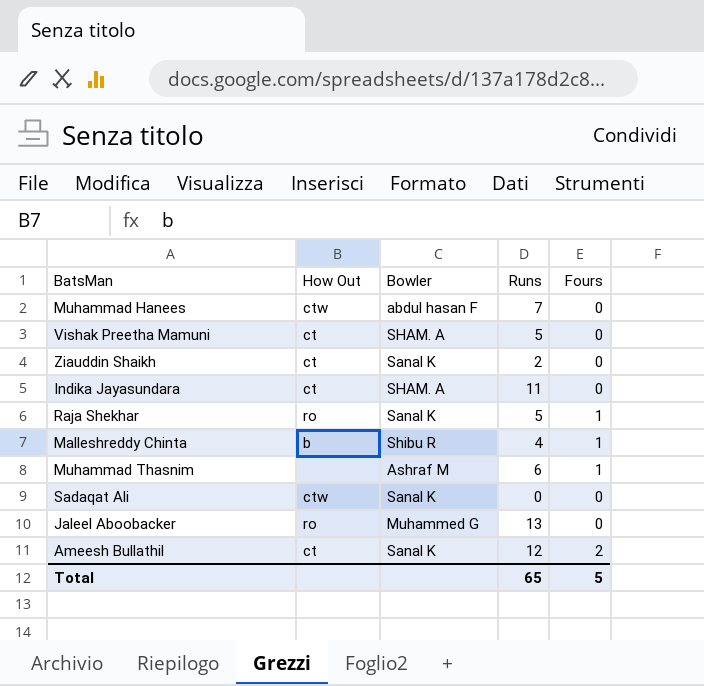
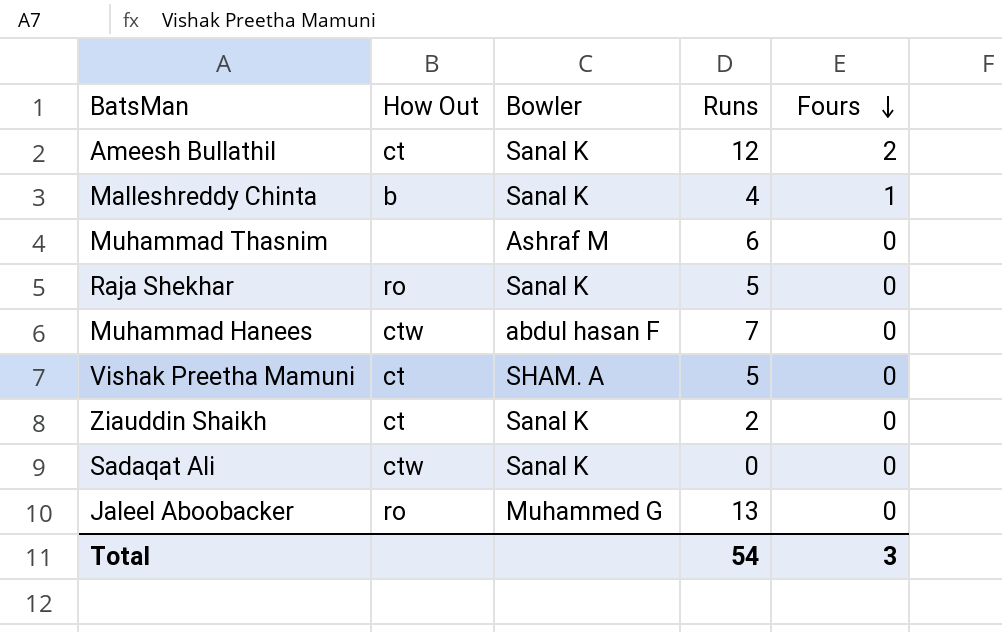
row order: none -> Fours descending
row Indika Jayasundara: ct | SHAM. A | 11 | 0 -> none
Malleshreddy Chinta | Bowler: Shibu R -> Sanal K
Muhammad Thasnim | Fours: 1 -> 0
Raja Shekhar | Fours: 1 -> 0
Total | Runs: 65 -> 54
Total | Fours: 5 -> 3

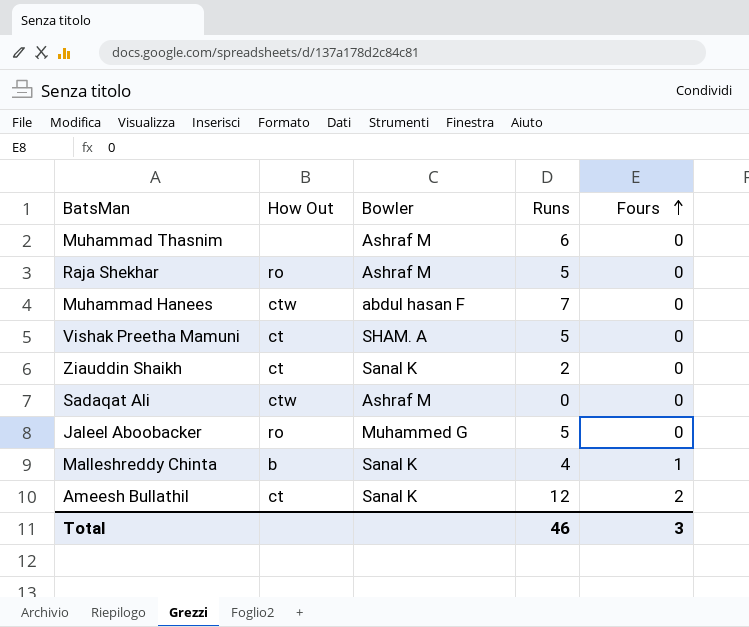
row order: Fours descending -> Fours ascending
Raja Shekhar | Bowler: Sanal K -> Ashraf M
Sadaqat Ali | Bowler: Sanal K -> Ashraf M
Jaleel Aboobacker | Runs: 13 -> 5
Total | Runs: 54 -> 46

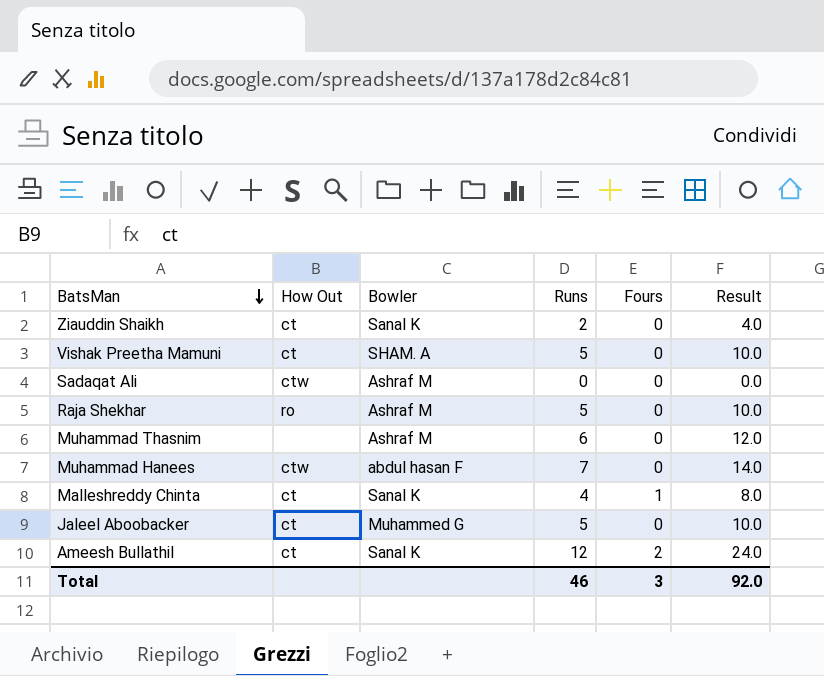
row order: Fours ascending -> BatsMan descending
column Result | formula: none -> [Runs] * 2
Malleshreddy Chinta | How Out: b -> ct
Jaleel Aboobacker | How Out: ro -> ct

